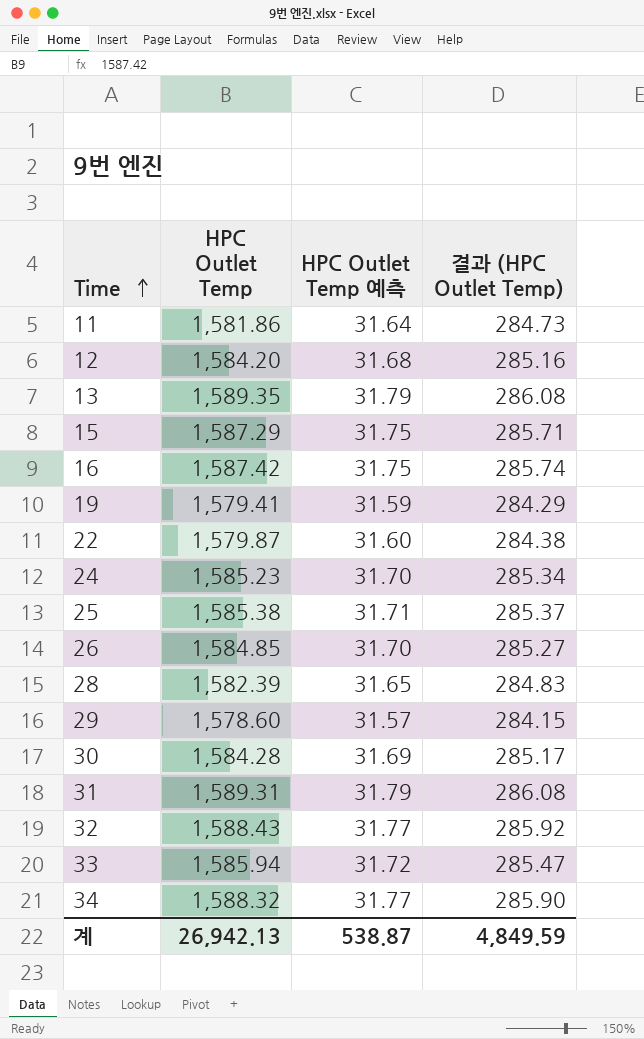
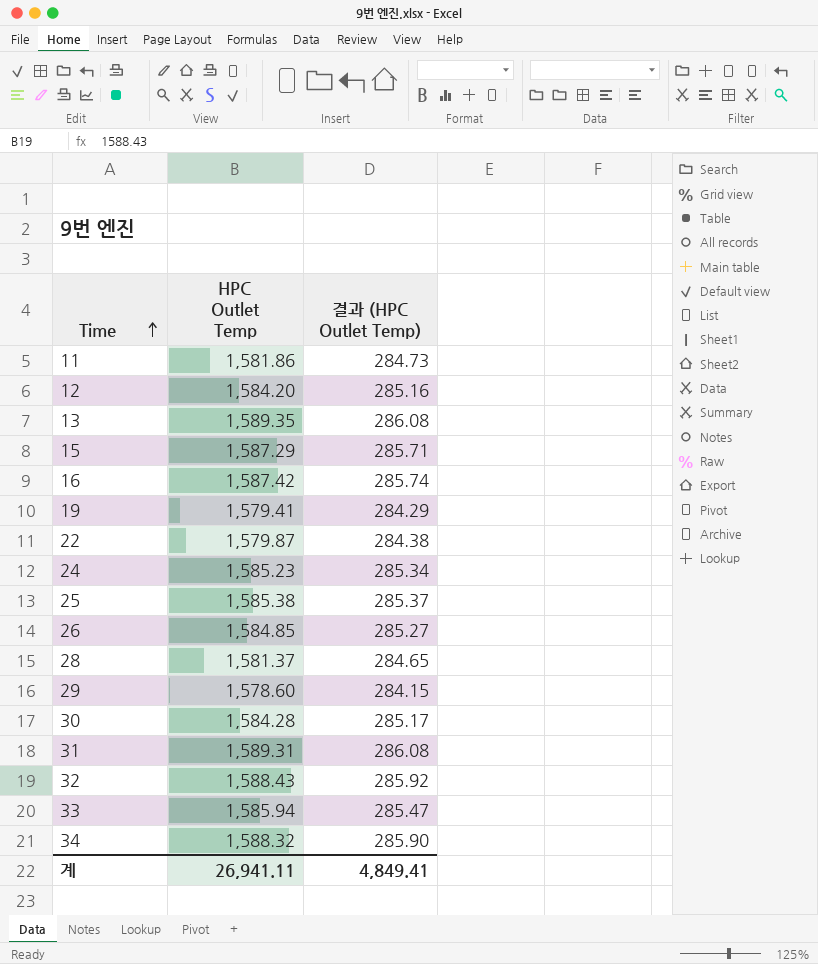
column HPC Outlet Temp 예측 | formula: [HPC Outlet Temp] * 0.02 -> none
28 | HPC Outlet Temp: 1,582.39 -> 1,581.37
28 | 결과 (HPC Outlet Temp): 284.83 -> 284.65
계 | HPC Outlet Temp: 26,942.13 -> 26,941.11
계 | 결과 (HPC Outlet Temp): 4,849.59 -> 4,849.41

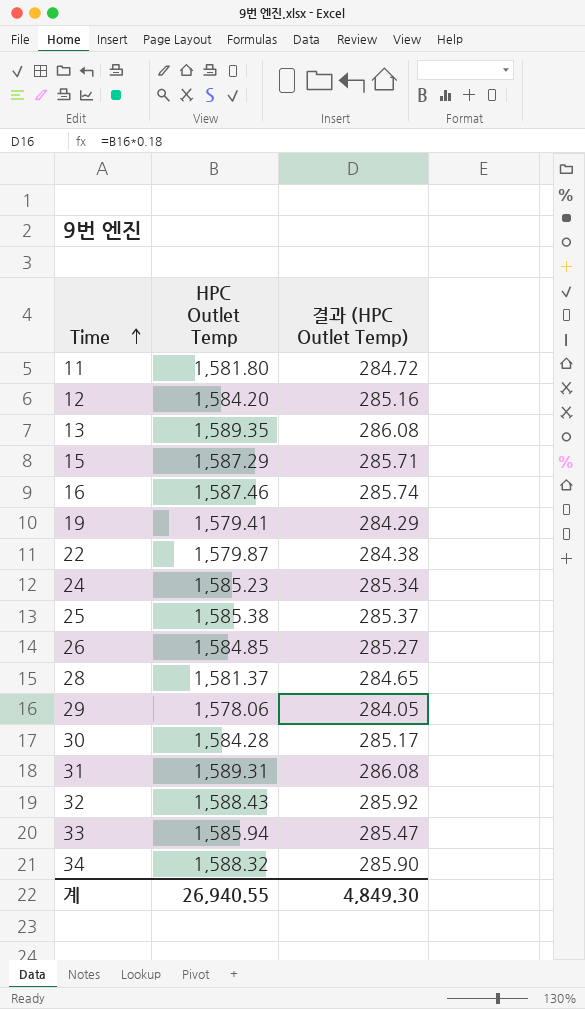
11 | HPC Outlet Temp: 1,581.86 -> 1,581.80
11 | 결과 (HPC Outlet Temp): 284.73 -> 284.72
16 | HPC Outlet Temp: 1,587.42 -> 1,587.46
29 | HPC Outlet Temp: 1,578.60 -> 1,578.06
29 | 결과 (HPC Outlet Temp): 284.15 -> 284.05
계 | HPC Outlet Temp: 26,941.11 -> 26,940.55
계 | 결과 (HPC Outlet Temp): 4,849.41 -> 4,849.30

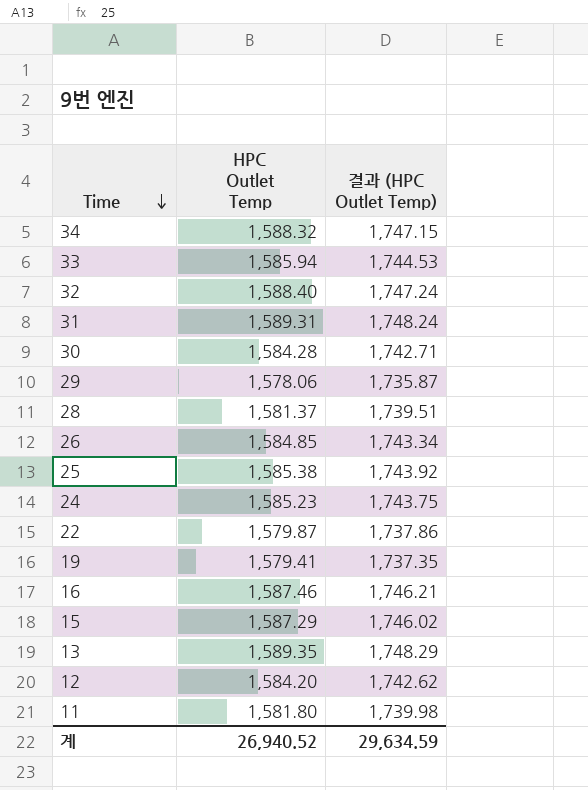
row order: Time ascending -> Time descending
column 결과 (HPC Outlet Temp) | formula: [HPC Outlet Temp] * 0.18 -> [HPC Outlet Temp] * 1.1
32 | HPC Outlet Temp: 1,588.43 -> 1,588.40
계 | HPC Outlet Temp: 26,940.55 -> 26,940.52
계 | 결과 (HPC Outlet Temp): 4,849.30 -> 29,634.59

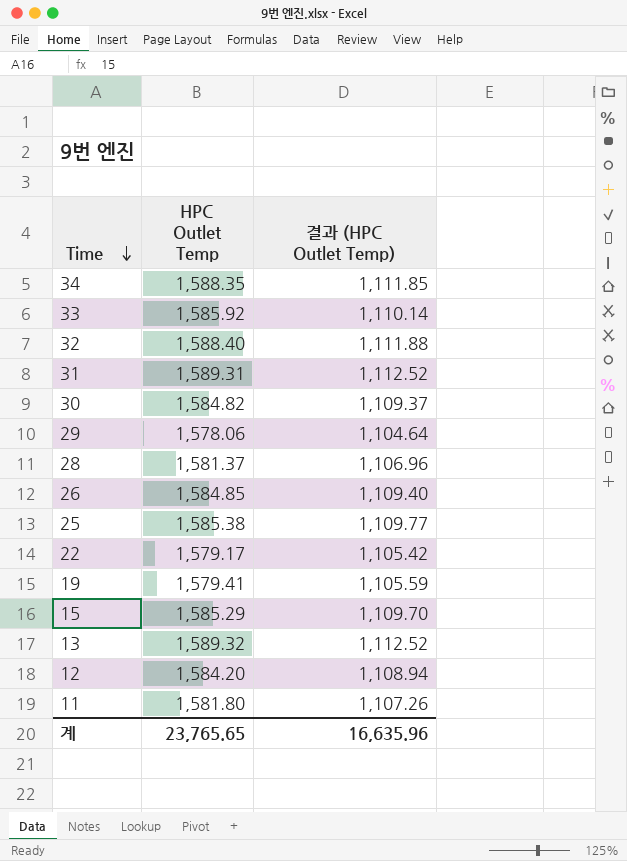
column 결과 (HPC Outlet Temp) | formula: [HPC Outlet Temp] * 1.1 -> [HPC Outlet Temp] * 0.7
row 24: 1,585.23 | 1,743.75 -> none
row 16: 1,587.46 | 1,746.21 -> none
34 | HPC Outlet Temp: 1,588.32 -> 1,588.35
33 | HPC Outlet Temp: 1,585.94 -> 1,585.92
30 | HPC Outlet Temp: 1,584.28 -> 1,584.82
22 | HPC Outlet Temp: 1,579.87 -> 1,579.17
15 | HPC Outlet Temp: 1,587.29 -> 1,585.29
13 | HPC Outlet Temp: 1,589.35 -> 1,589.32
계 | HPC Outlet Temp: 26,940.52 -> 23,765.65
계 | 결과 (HPC Outlet Temp): 29,634.59 -> 16,635.96

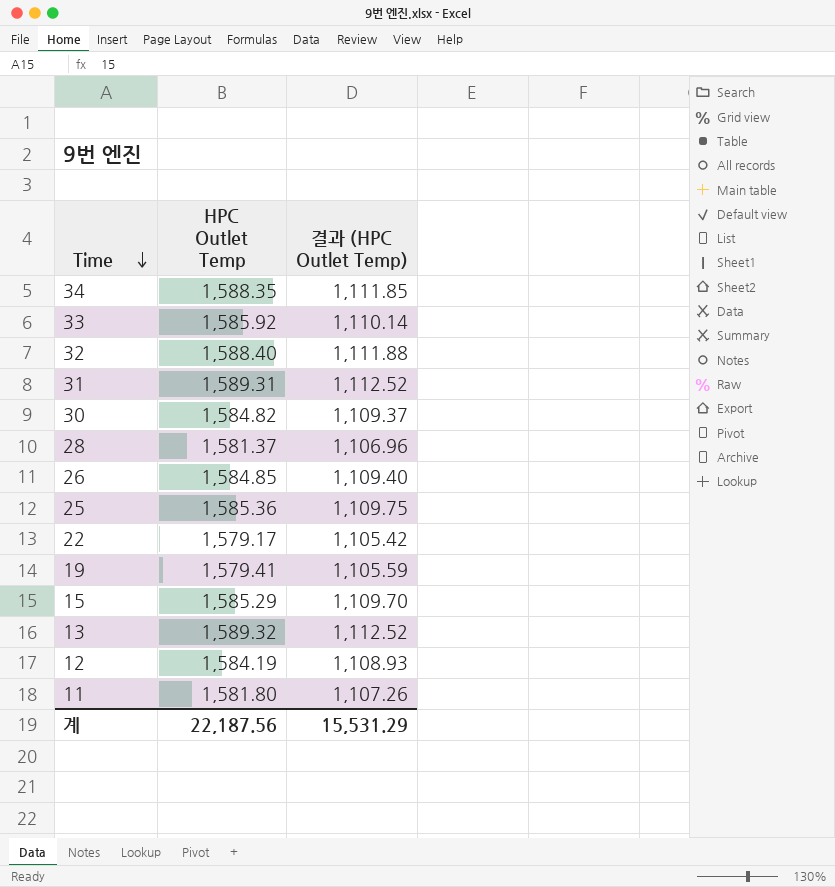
row 29: 1,578.06 | 1,104.64 -> none
25 | HPC Outlet Temp: 1,585.38 -> 1,585.36
25 | 결과 (HPC Outlet Temp): 1,109.77 -> 1,109.75
12 | HPC Outlet Temp: 1,584.20 -> 1,584.19
12 | 결과 (HPC Outlet Temp): 1,108.94 -> 1,108.93
계 | HPC Outlet Temp: 23,765.65 -> 22,187.56
계 | 결과 (HPC Outlet Temp): 16,635.96 -> 15,531.29

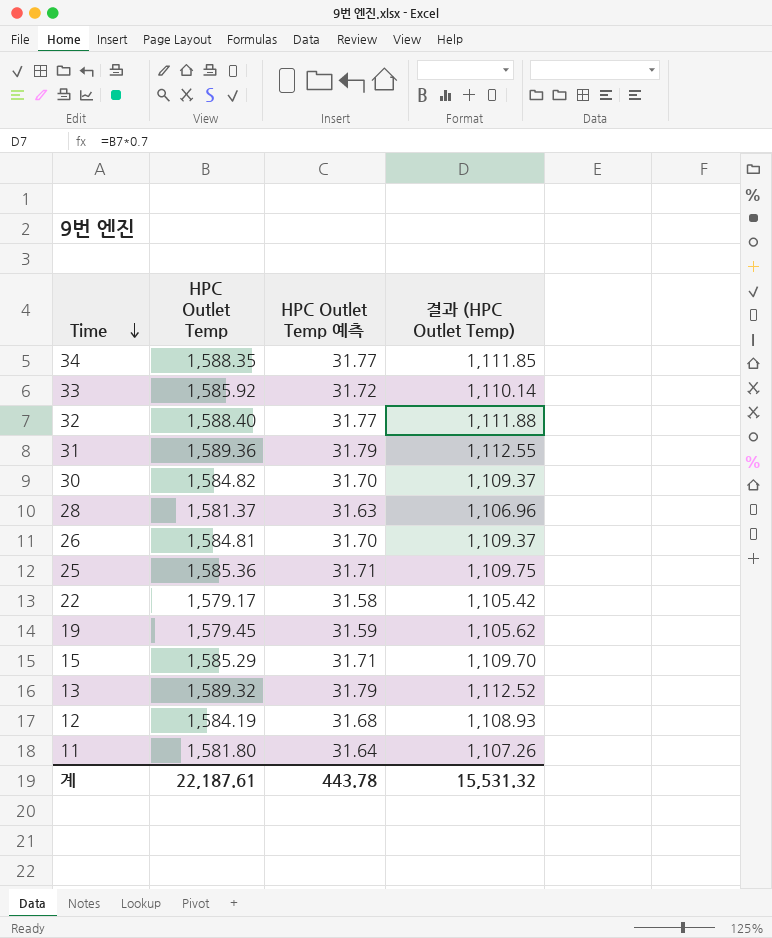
column HPC Outlet Temp 예측 | formula: none -> [HPC Outlet Temp] * 0.02
31 | HPC Outlet Temp: 1,589.31 -> 1,589.36
31 | 결과 (HPC Outlet Temp): 1,112.52 -> 1,112.55
26 | HPC Outlet Temp: 1,584.85 -> 1,584.81
26 | 결과 (HPC Outlet Temp): 1,109.40 -> 1,109.37
19 | HPC Outlet Temp: 1,579.41 -> 1,579.45
19 | 결과 (HPC Outlet Temp): 1,105.59 -> 1,105.62
계 | HPC Outlet Temp: 22,187.56 -> 22,187.61
계 | 결과 (HPC Outlet Temp): 15,531.29 -> 15,531.32

